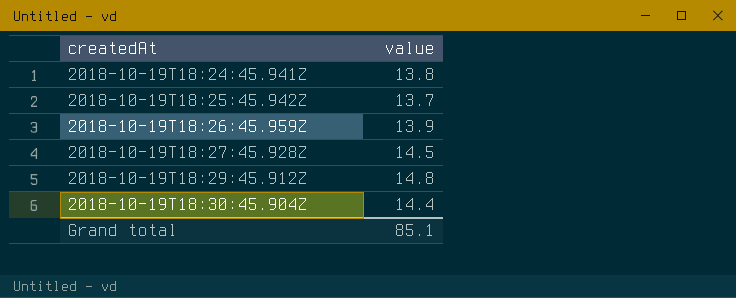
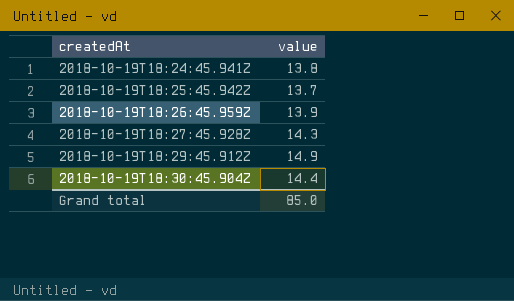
2018-10-19T18:27:45.928Z | value: 14.5 -> 14.3
2018-10-19T18:29:45.912Z | value: 14.8 -> 14.9
Grand total | value: 85.1 -> 85.0

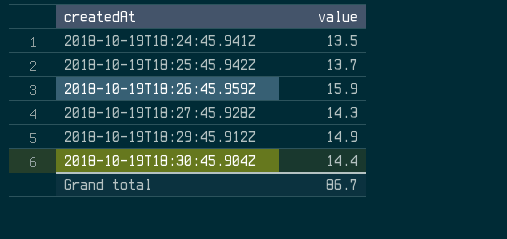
2018-10-19T18:24:45.941Z | value: 13.8 -> 13.5
2018-10-19T18:26:45.959Z | value: 13.9 -> 15.9
Grand total | value: 85.0 -> 86.7

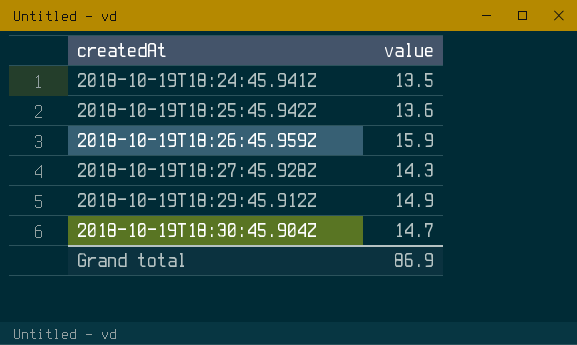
2018-10-19T18:25:45.942Z | value: 13.7 -> 13.6
2018-10-19T18:30:45.904Z | value: 14.4 -> 14.7
Grand total | value: 86.7 -> 86.9

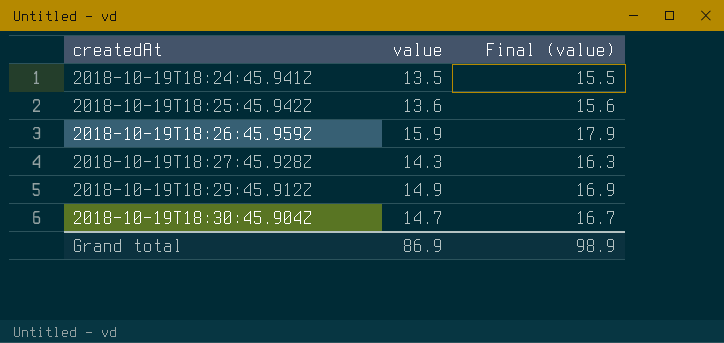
column Final (value) | formula: none -> [value] + 2

